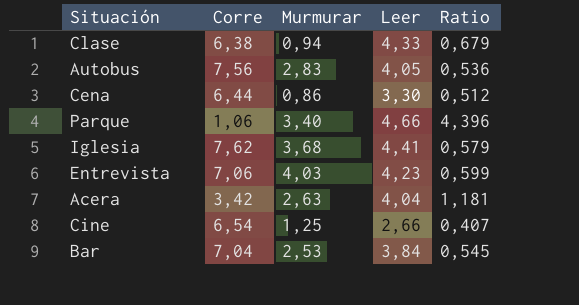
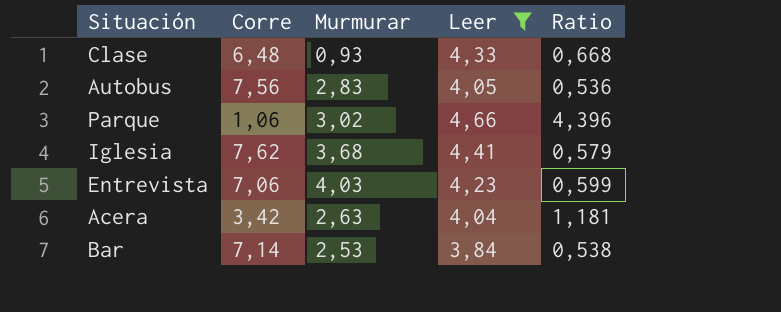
filter: none -> Leer >= 3,84
Clase | Corre: 6,38 -> 6,48
Clase | Murmurar: 0,94 -> 0,93
Clase | Ratio: 0,679 -> 0,668
Parque | Murmurar: 3,40 -> 3,02
Bar | Corre: 7,04 -> 7,14
Bar | Ratio: 0,545 -> 0,538

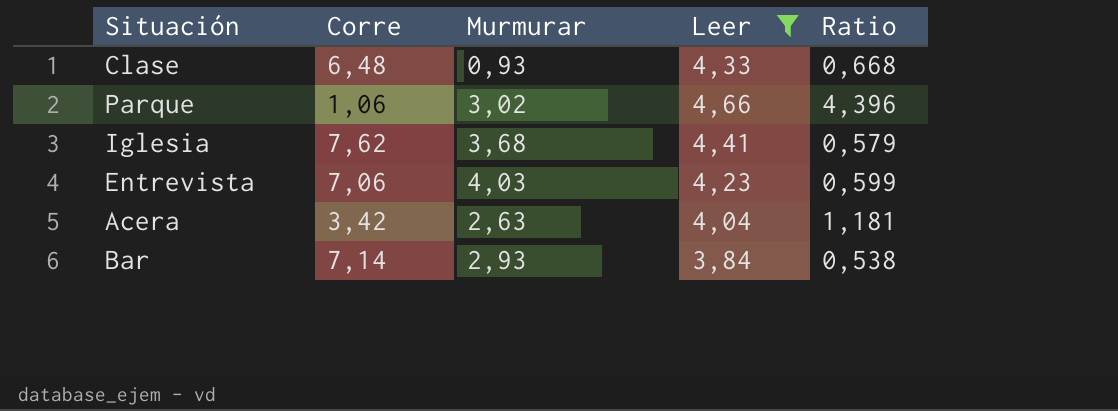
row Autobus: 7,56 | 2,83 | 4,05 | 0,536 -> none
Bar | Murmurar: 2,53 -> 2,93

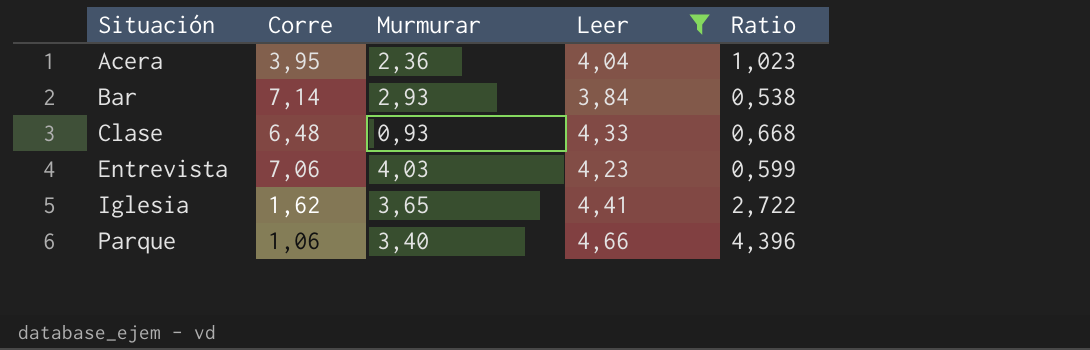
row order: none -> Situación ascending
Acera | Corre: 3,42 -> 3,95
Acera | Murmurar: 2,63 -> 2,36
Acera | Ratio: 1,181 -> 1,023
Iglesia | Corre: 7,62 -> 1,62
Iglesia | Murmurar: 3,68 -> 3,65
Iglesia | Ratio: 0,579 -> 2,722
Parque | Murmurar: 3,02 -> 3,40

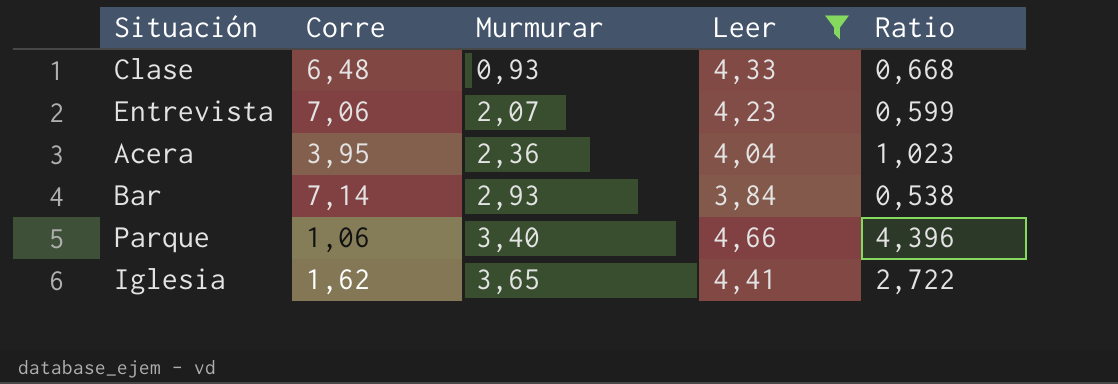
row order: Situación ascending -> Murmurar ascending
Entrevista | Murmurar: 4,03 -> 2,07

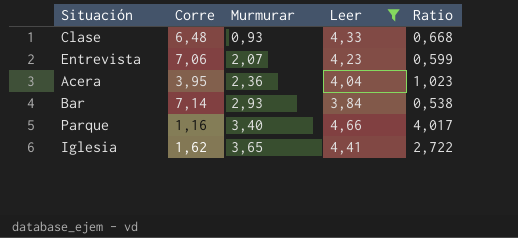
Parque | Corre: 1,06 -> 1,16
Parque | Ratio: 4,396 -> 4,017

